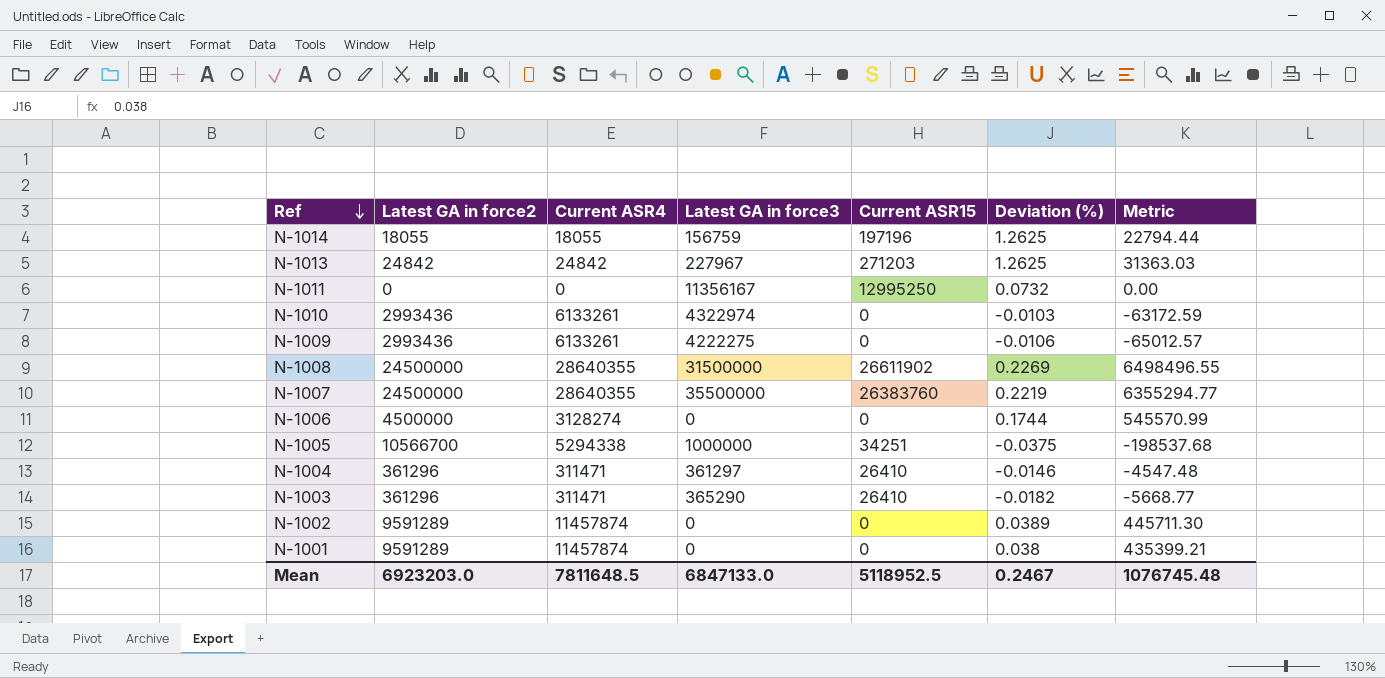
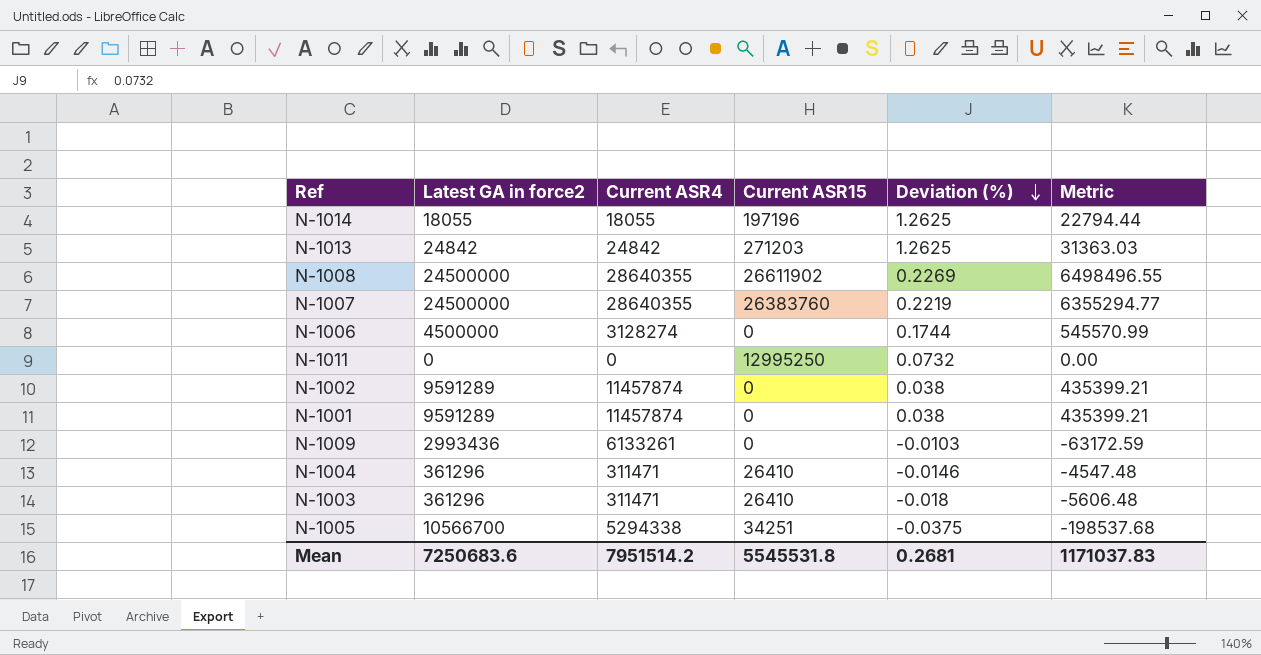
row order: Ref descending -> Deviation (%) descending
column Latest GA in force3 | position: 4 -> none
row N-1010: 2993436 | 6133261 | 4322974 | 0 | -0.0103 | -63172.59 -> none
N-1002 | Deviation (%): 0.0389 -> 0.038
N-1002 | Metric: 445711.30 -> 435399.21
N-1009 | Deviation (%): -0.0106 -> -0.0103
N-1009 | Metric: -65012.57 -> -63172.59
N-1003 | Deviation (%): -0.0182 -> -0.018
N-1003 | Metric: -5668.77 -> -5606.48
Mean | Latest GA in force2: 6923203.0 -> 7250683.6
Mean | Current ASR4: 7811648.5 -> 7951514.2
Mean | Current ASR15: 5118952.5 -> 5545531.8
Mean | Deviation (%): 0.2467 -> 0.2681
Mean | Metric: 1076745.48 -> 1171037.83

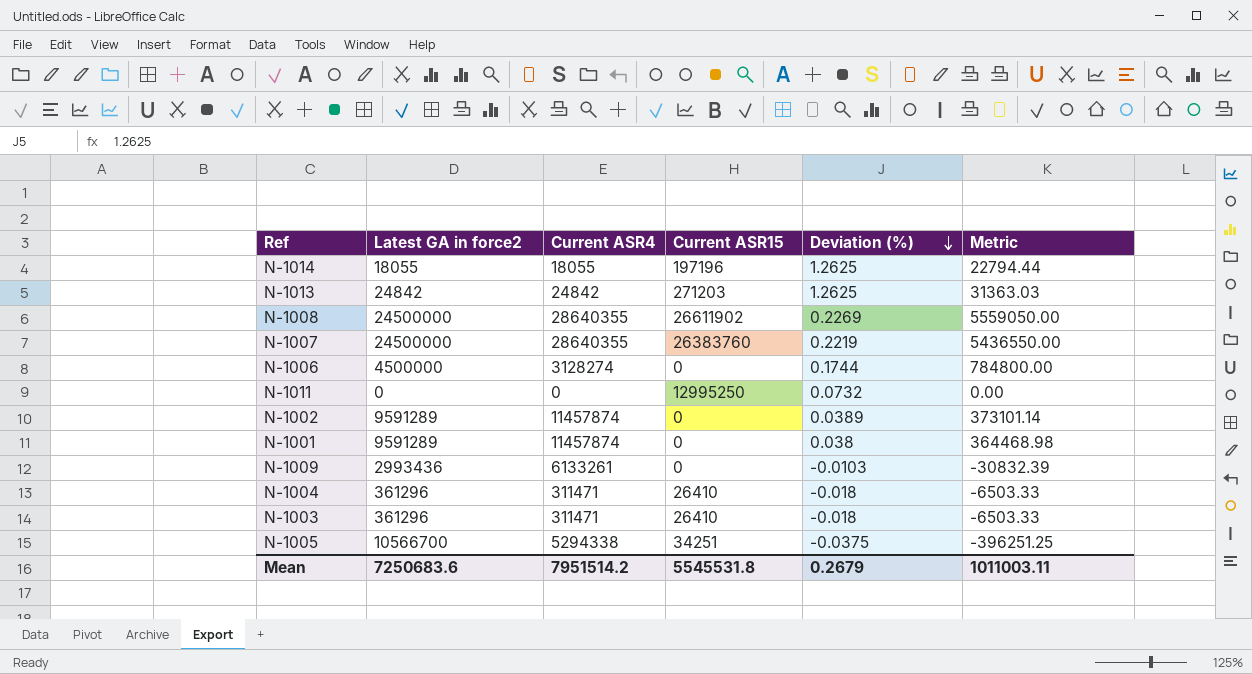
column Metric | formula: [Current ASR4] * [Deviation (%)] -> [Latest GA in force2] * [Deviation (%)]
N-1002 | Deviation (%): 0.038 -> 0.0389
N-1004 | Deviation (%): -0.0146 -> -0.018
Mean | Deviation (%): 0.2681 -> 0.2679
Mean | Metric: 1171037.83 -> 1011003.11

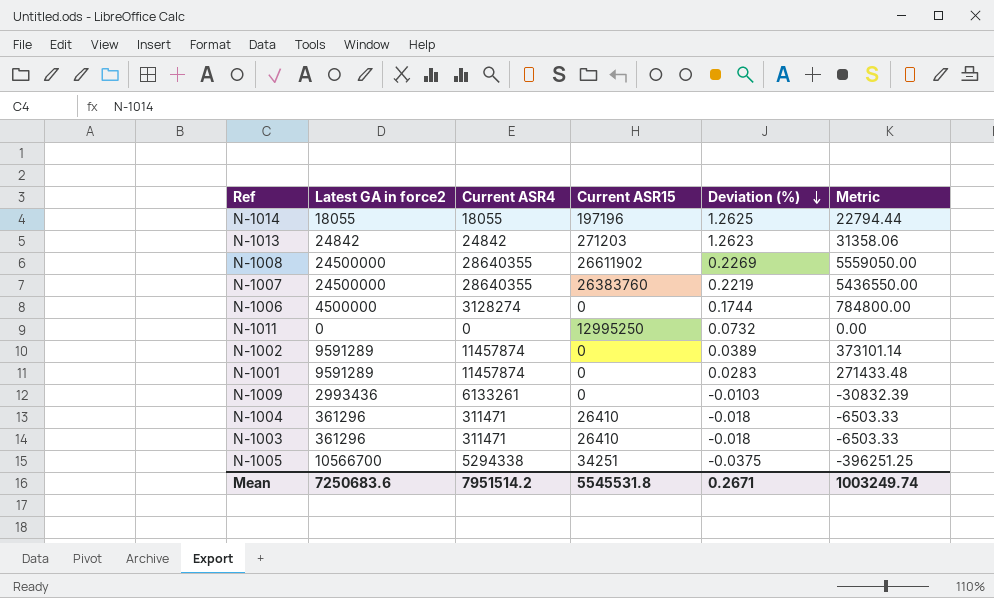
N-1013 | Deviation (%): 1.2625 -> 1.2623
N-1013 | Metric: 31363.03 -> 31358.06
N-1001 | Deviation (%): 0.038 -> 0.0283
N-1001 | Metric: 364468.98 -> 271433.48
Mean | Deviation (%): 0.2679 -> 0.2671
Mean | Metric: 1011003.11 -> 1003249.74

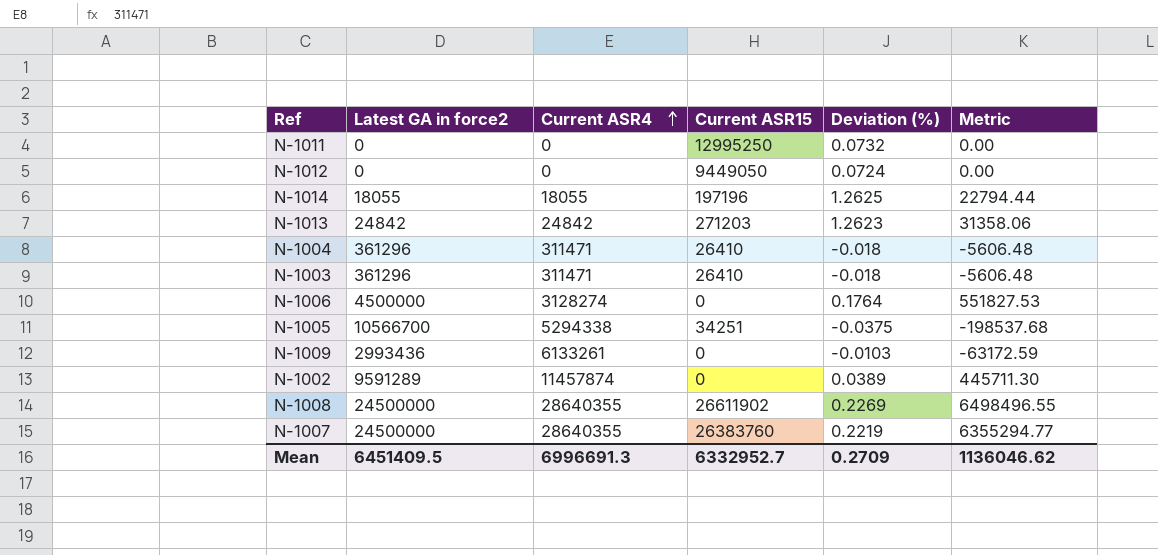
row order: Deviation (%) descending -> Current ASR4 ascending
column Metric | formula: [Latest GA in force2] * [Deviation (%)] -> [Current ASR4] * [Deviation (%)]
row N-1001: 9591289 | 11457874 | 0 | 0.0283 | 271433.48 -> none
row N-1012: none -> 0 | 0 | 9449050 | 0.0724 | 0.00
N-1006 | Deviation (%): 0.1744 -> 0.1764
Mean | Latest GA in force2: 7250683.6 -> 6451409.5
Mean | Current ASR4: 7951514.2 -> 6996691.3
Mean | Current ASR15: 5545531.8 -> 6332952.7
Mean | Deviation (%): 0.2671 -> 0.2709
Mean | Metric: 1003249.74 -> 1136046.62

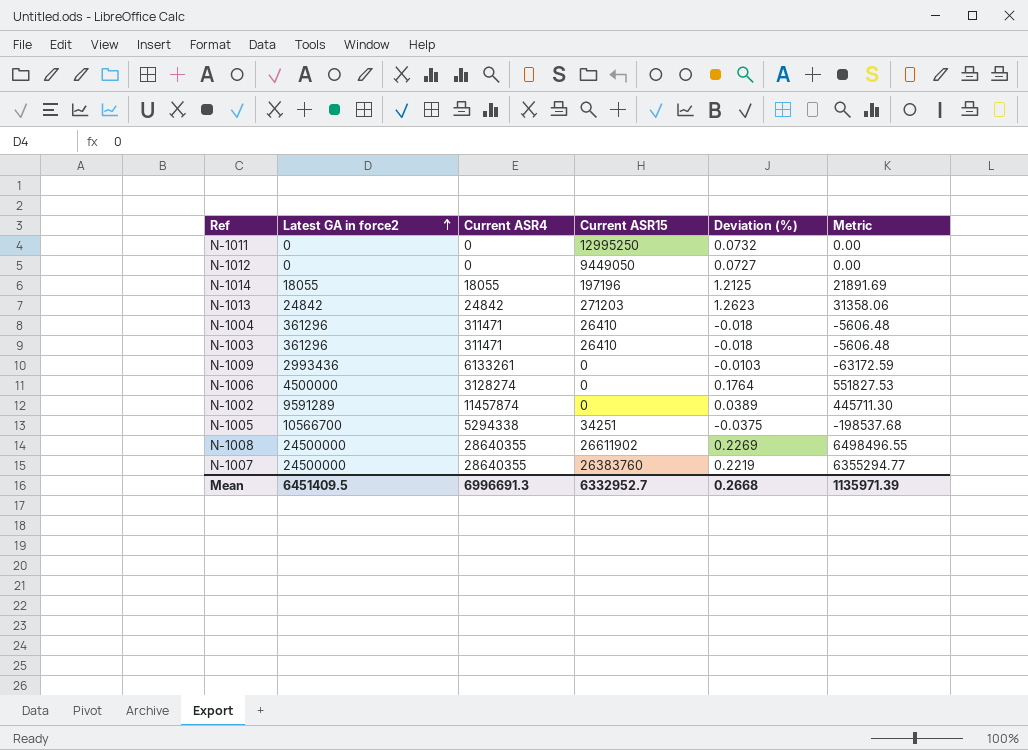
row order: Current ASR4 ascending -> Latest GA in force2 ascending
N-1012 | Deviation (%): 0.0724 -> 0.0727
N-1014 | Deviation (%): 1.2625 -> 1.2125
N-1014 | Metric: 22794.44 -> 21891.69
Mean | Deviation (%): 0.2709 -> 0.2668
Mean | Metric: 1136046.62 -> 1135971.39

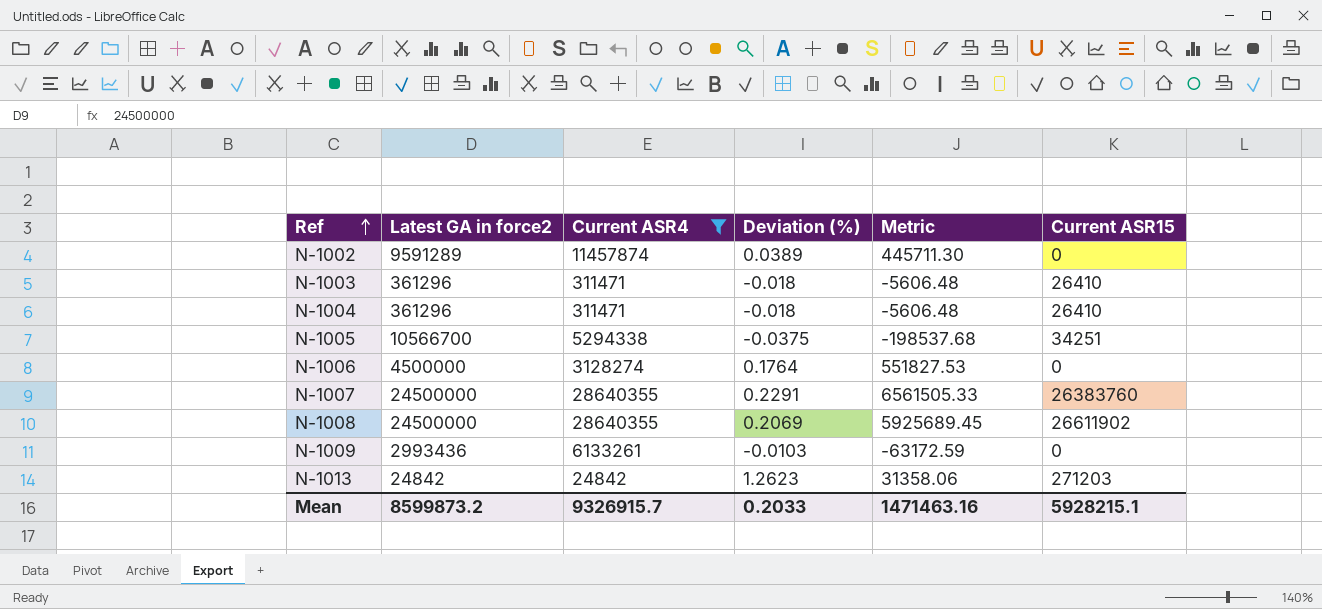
filter: none -> Current ASR4 >= 24842
row order: Latest GA in force2 ascending -> Ref ascending
column Current ASR15 | position: 4 -> 6
N-1007 | Deviation (%): 0.2219 -> 0.2291
N-1007 | Metric: 6355294.77 -> 6561505.33
N-1008 | Deviation (%): 0.2269 -> 0.2069
N-1008 | Metric: 6498496.55 -> 5925689.45
Mean | Latest GA in force2: 6451409.5 -> 8599873.2
Mean | Current ASR4: 6996691.3 -> 9326915.7
Mean | Deviation (%): 0.2668 -> 0.2033
Mean | Metric: 1135971.39 -> 1471463.16
Mean | Current ASR15: 6332952.7 -> 5928215.1

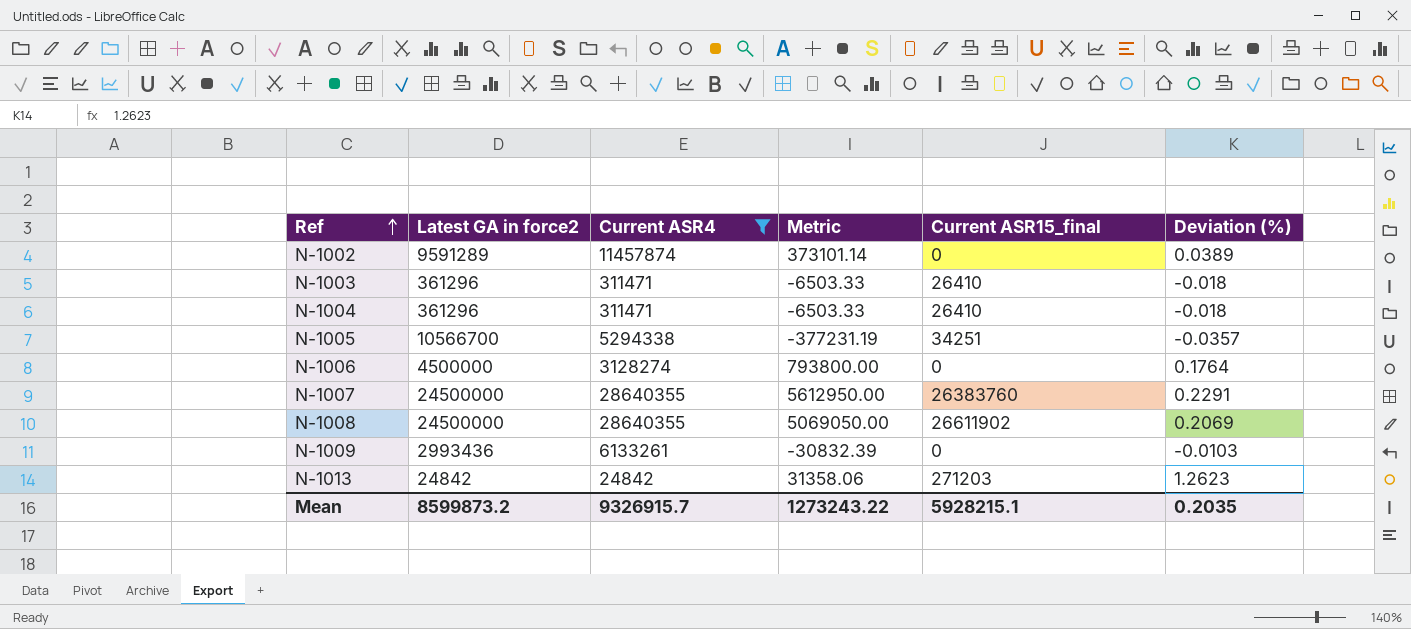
column Metric | formula: [Current ASR4] * [Deviation (%)] -> [Latest GA in force2] * [Deviation (%)]
column name: Current ASR15 -> Current ASR15_final
column Deviation (%) | position: 4 -> 6
N-1005 | Deviation (%): -0.0375 -> -0.0357
Mean | Metric: 1471463.16 -> 1273243.22
Mean | Deviation (%): 0.2033 -> 0.2035

